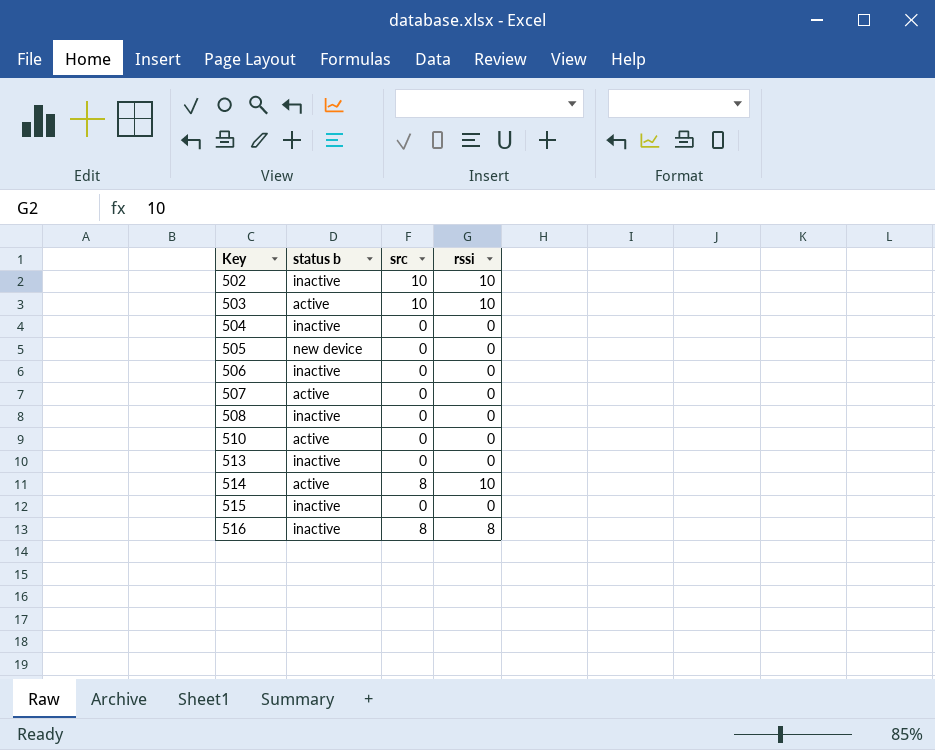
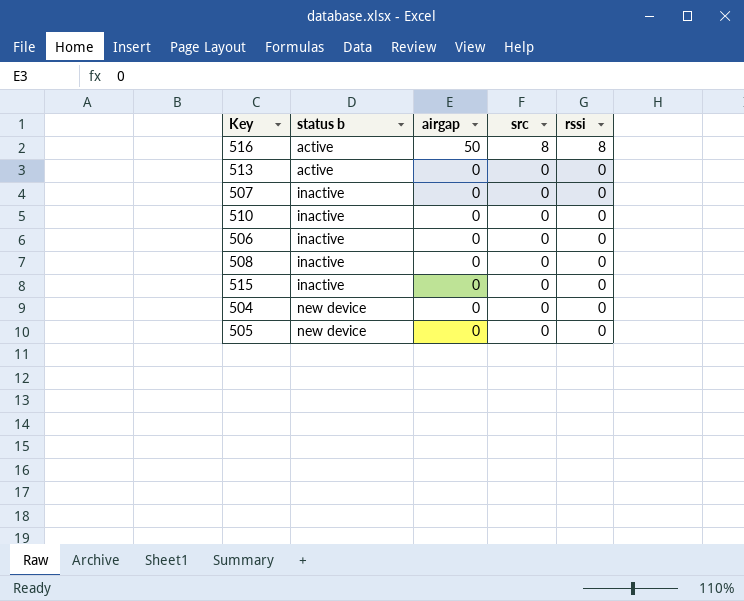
row order: Key ascending -> status b ascending
column airgap | position: none -> 3
row 502: inactive | 10 | 10 -> none
row 503: active | 10 | 10 -> none
row 514: active | 8 | 10 -> none
516 | status b: inactive -> active
513 | status b: inactive -> active
507 | status b: active -> inactive
510 | status b: active -> inactive
504 | status b: inactive -> new device

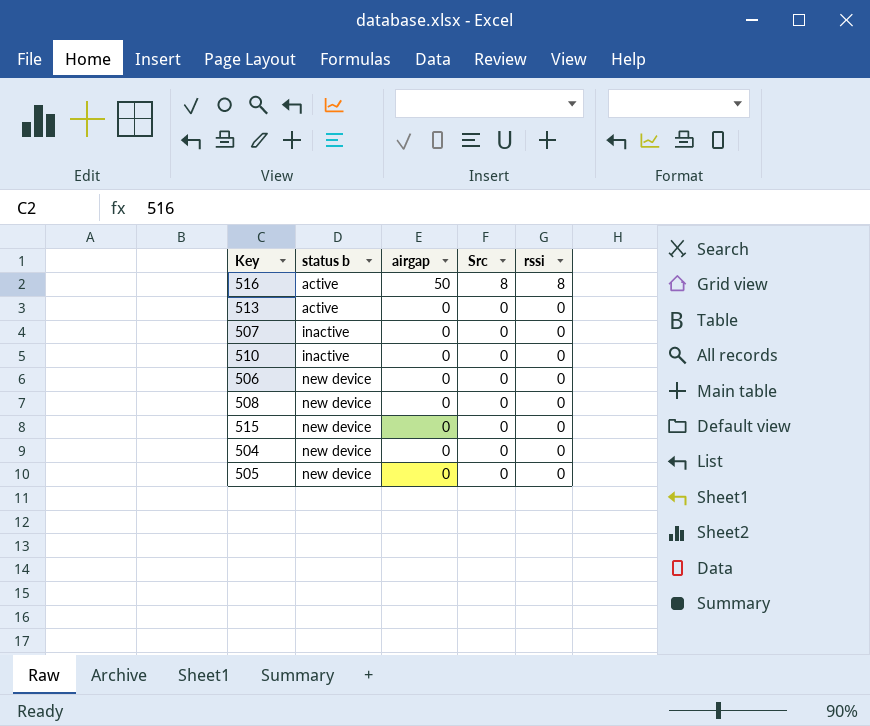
column name: src -> Src
506 | status b: inactive -> new device
508 | status b: inactive -> new device
515 | status b: inactive -> new device

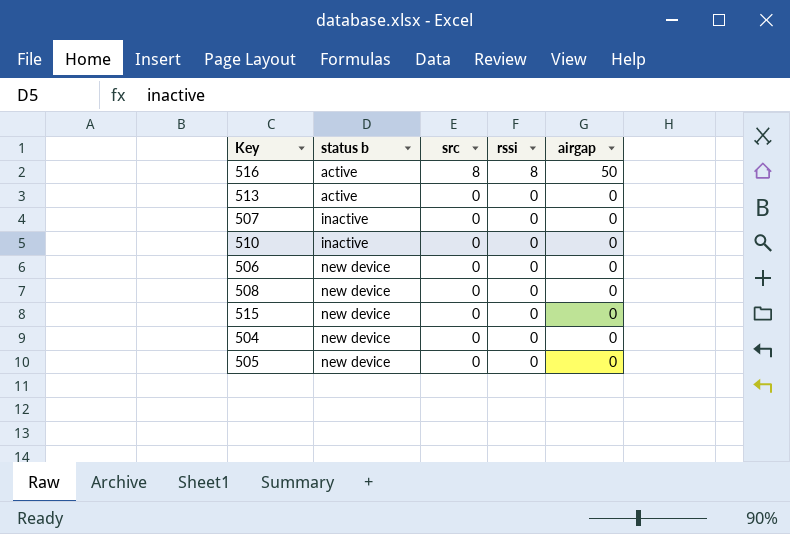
column name: Src -> src
column airgap | position: 3 -> 5

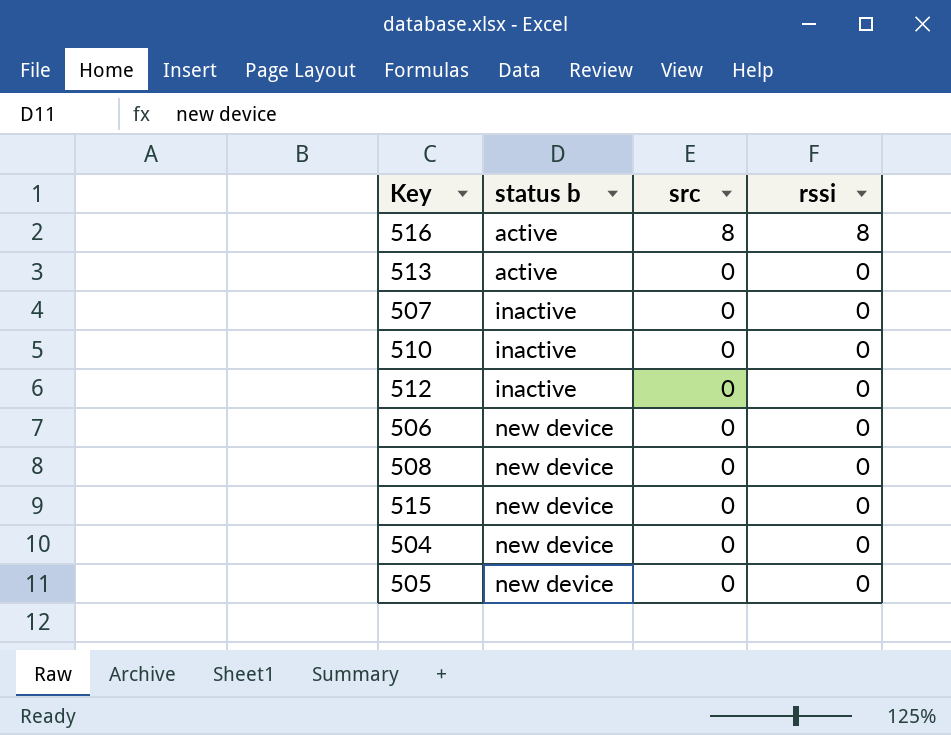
column airgap | position: 5 -> none
row 512: none -> inactive | 0 | 0

